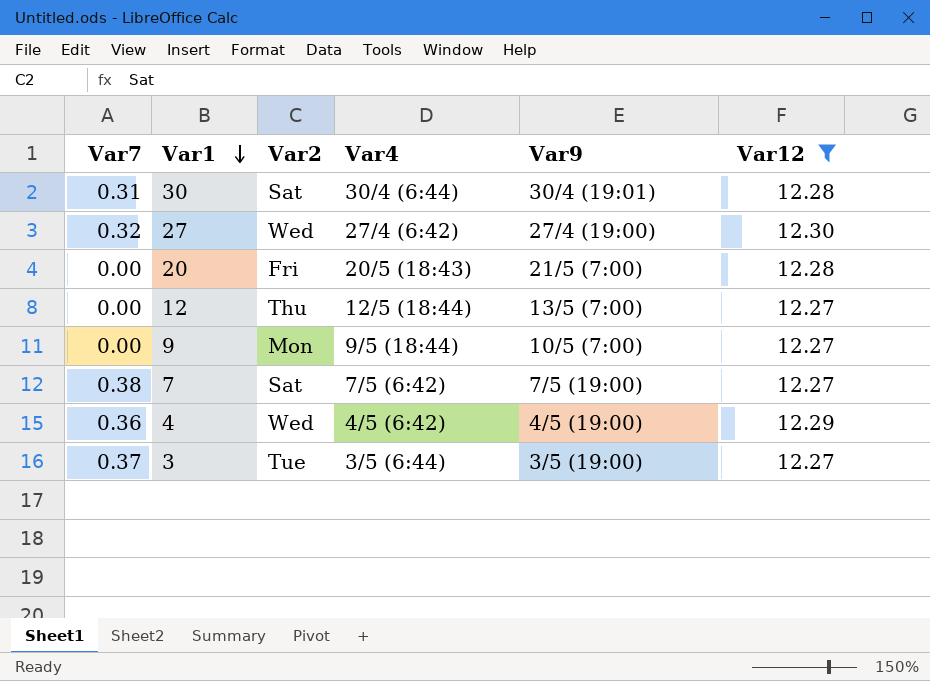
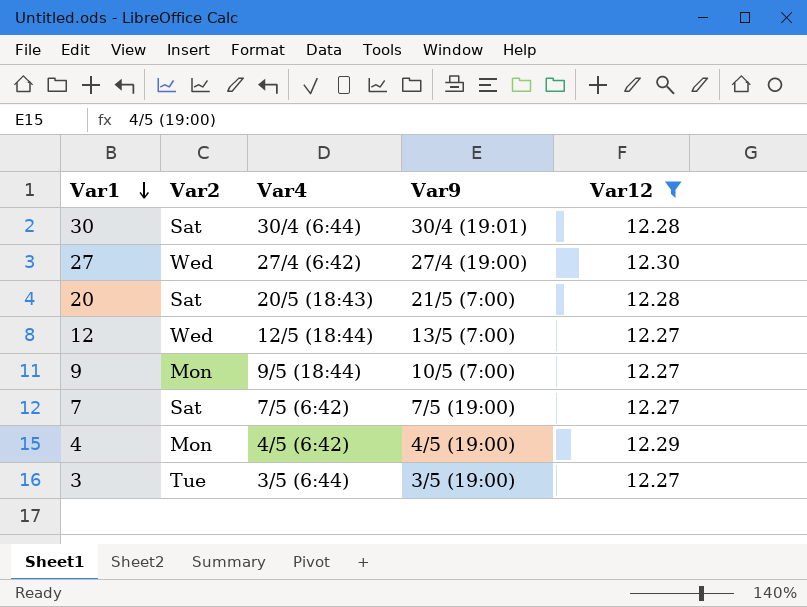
column Var7 | position: 1 -> none
20 | Var2: Fri -> Sat
12 | Var2: Thu -> Wed
4 | Var2: Wed -> Mon

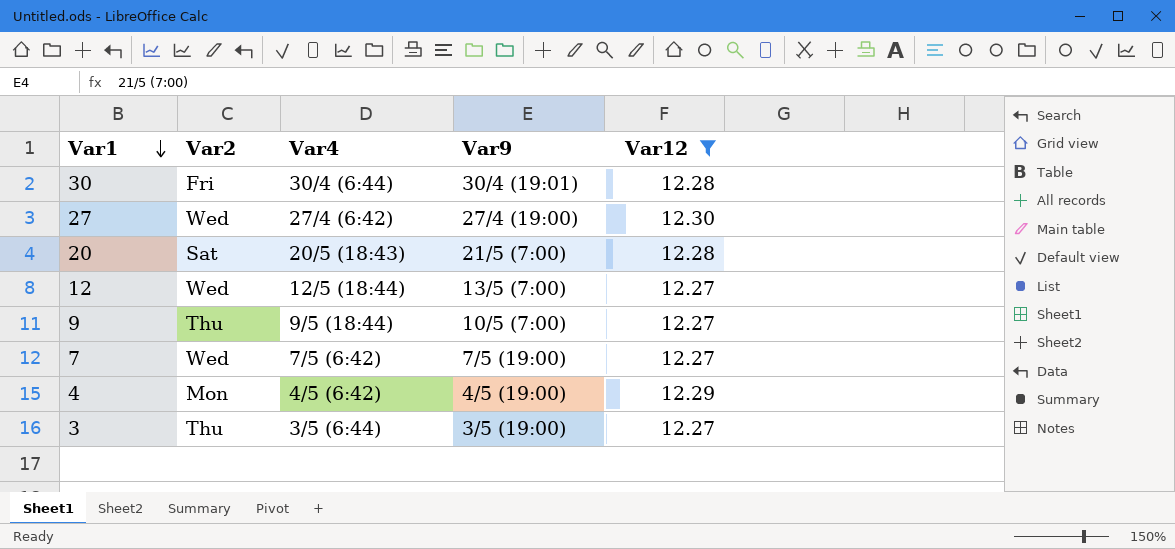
30 | Var2: Sat -> Fri
9 | Var2: Mon -> Thu
7 | Var2: Sat -> Wed
3 | Var2: Tue -> Thu

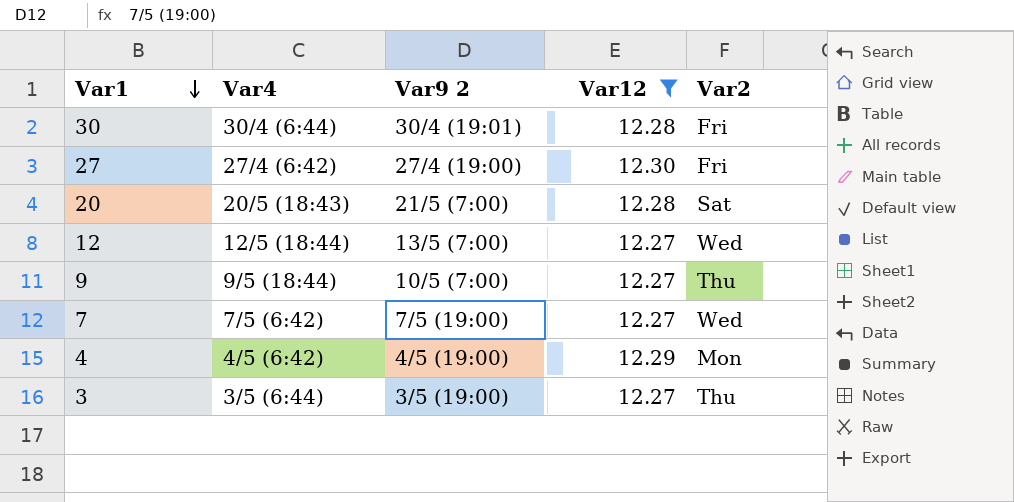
column name: Var9 -> Var9 2
column Var2 | position: 2 -> 5
27 | Var2: Wed -> Fri

